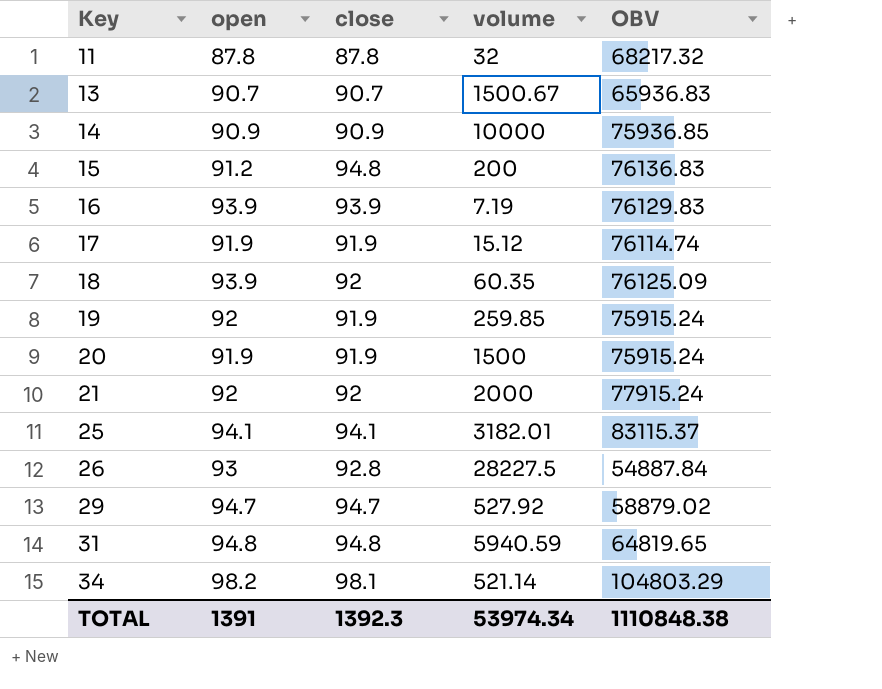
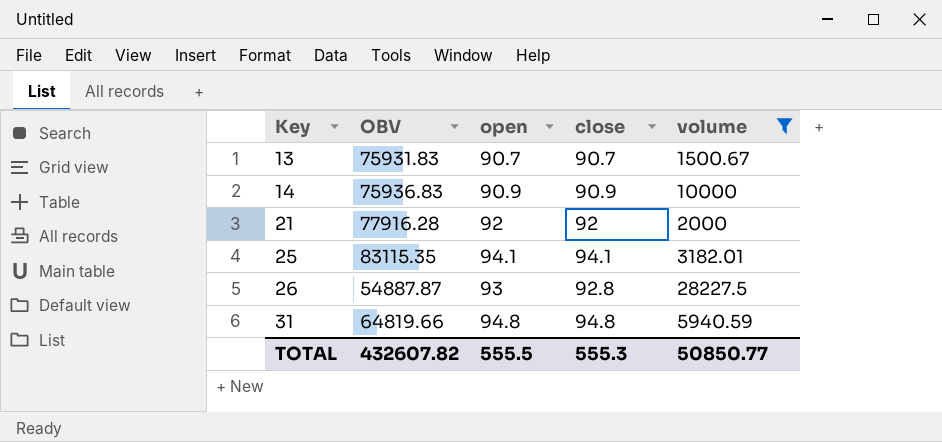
filter: none -> volume >= 1500.67
column OBV | position: 5 -> 2
13 | OBV: 65936.83 -> 75931.83
14 | OBV: 75936.85 -> 75936.83
21 | OBV: 77915.24 -> 77916.28
25 | OBV: 83115.37 -> 83115.35
26 | OBV: 54887.84 -> 54887.87
31 | OBV: 64819.65 -> 64819.66
TOTAL | OBV: 1110848.38 -> 432607.82
TOTAL | open: 1391 -> 555.5
TOTAL | close: 1392.3 -> 555.3
TOTAL | volume: 53974.34 -> 50850.77

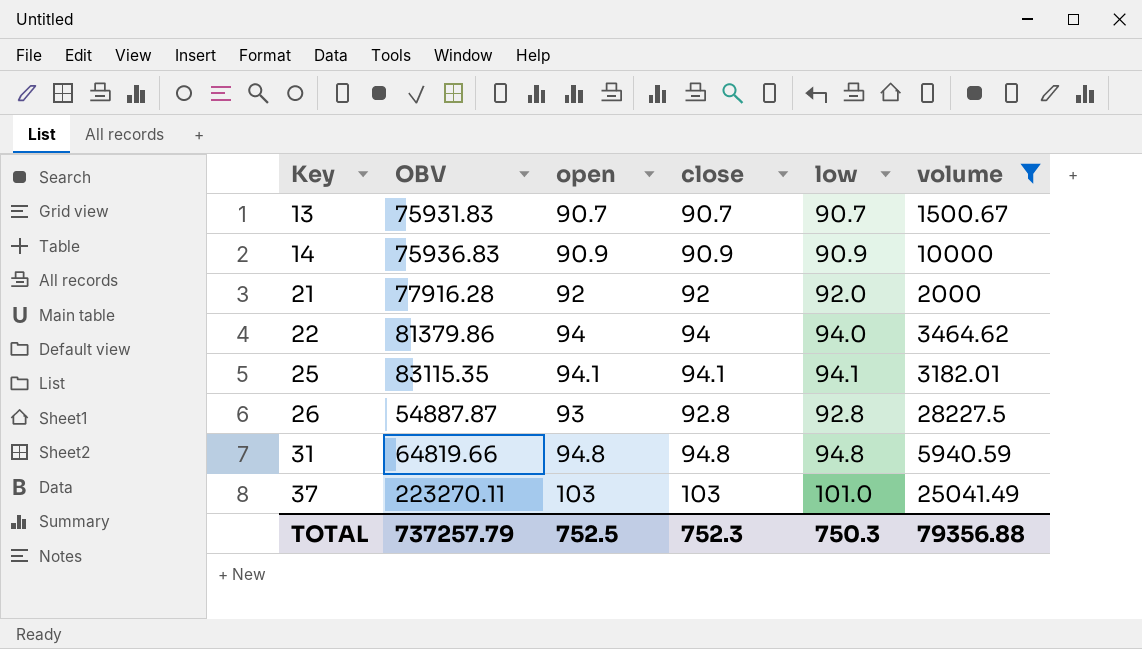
column low | position: none -> 5
row 22: none -> 81379.86 | 94 | 94 | 94.0 | 3464.62
row 37: none -> 223270.11 | 103 | 103 | 101.0 | 25041.49
TOTAL | OBV: 432607.82 -> 737257.79
TOTAL | open: 555.5 -> 752.5
TOTAL | close: 555.3 -> 752.3
TOTAL | volume: 50850.77 -> 79356.88

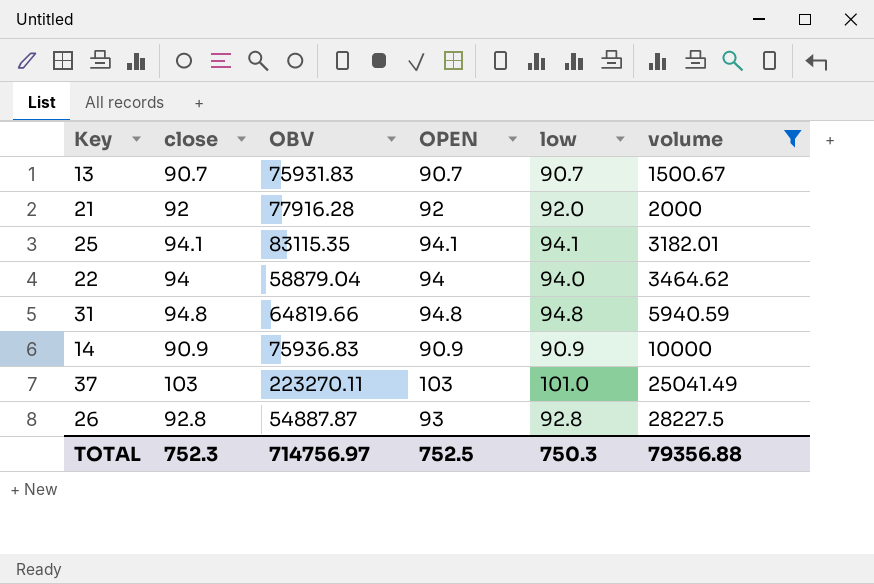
row order: Key ascending -> volume ascending
column close | position: 4 -> 2
column name: open -> OPEN
22 | OBV: 81379.86 -> 58879.04
TOTAL | OBV: 737257.79 -> 714756.97

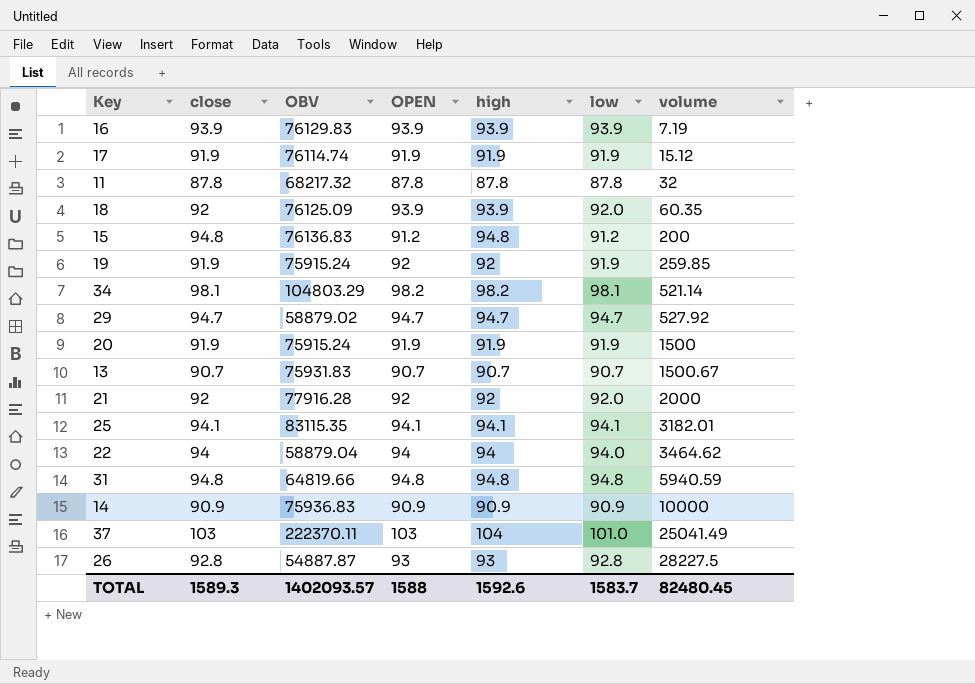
filter: volume >= 1500.67 -> none
column high | position: none -> 5
37 | OBV: 223270.11 -> 222370.11
TOTAL | close: 752.3 -> 1589.3
TOTAL | OBV: 714756.97 -> 1402093.57
TOTAL | OPEN: 752.5 -> 1588
TOTAL | low: 750.3 -> 1583.7
TOTAL | volume: 79356.88 -> 82480.45

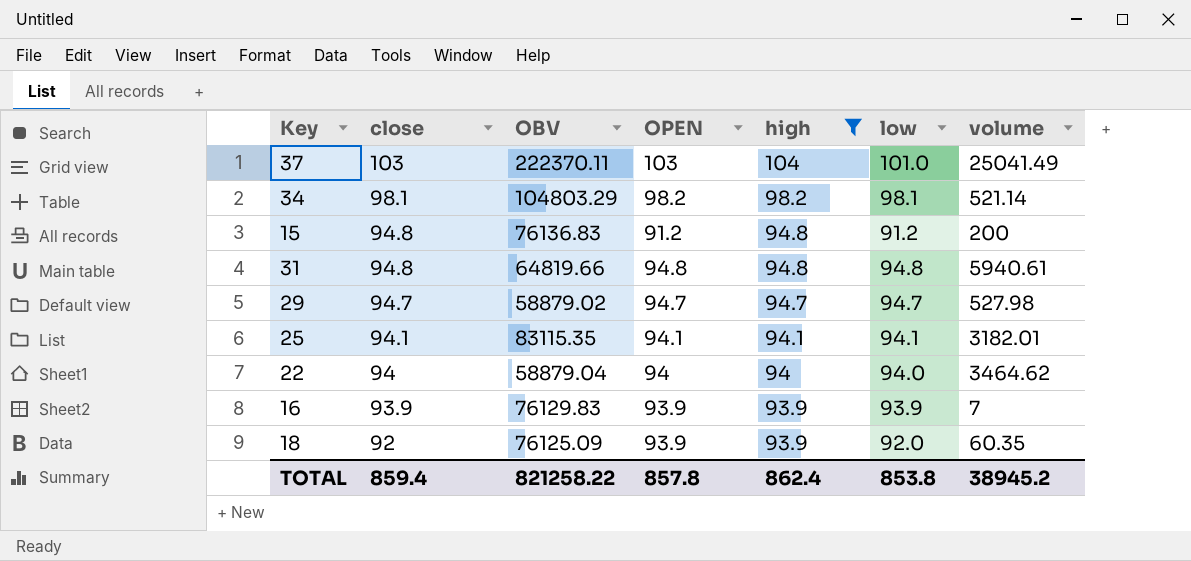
filter: none -> high >= 93.9
row order: volume ascending -> close descending
31 | volume: 5940.59 -> 5940.61
29 | volume: 527.92 -> 527.98
16 | volume: 7.19 -> 7
TOTAL | close: 1589.3 -> 859.4
TOTAL | OBV: 1402093.57 -> 821258.22
TOTAL | OPEN: 1588 -> 857.8
TOTAL | high: 1592.6 -> 862.4
TOTAL | low: 1583.7 -> 853.8
TOTAL | volume: 82480.45 -> 38945.2

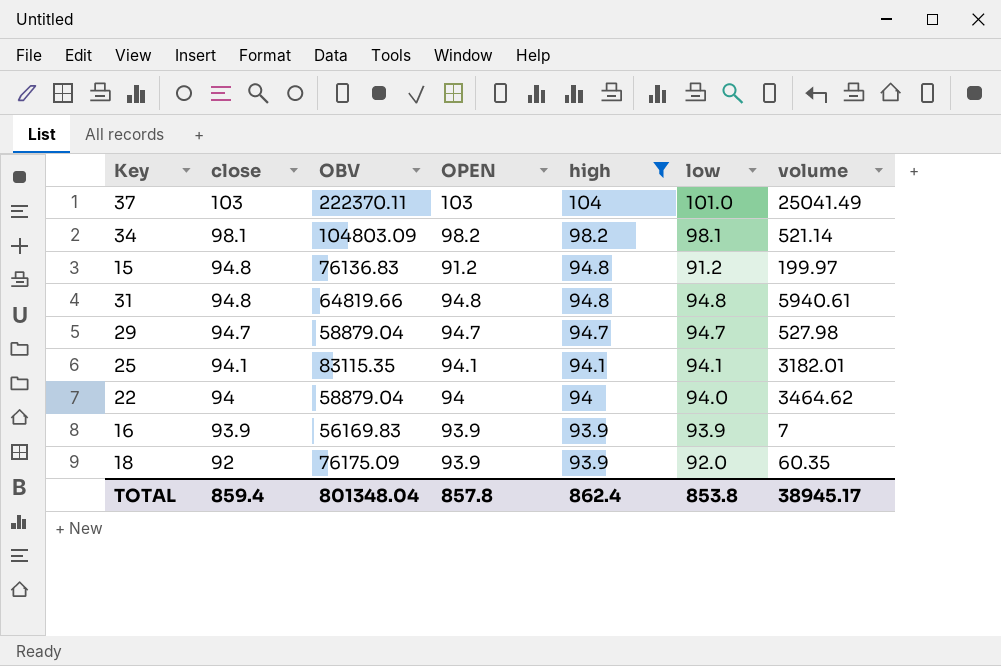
34 | OBV: 104803.29 -> 104803.09
15 | volume: 200 -> 199.97
29 | OBV: 58879.02 -> 58879.04
16 | OBV: 76129.83 -> 56169.83
18 | OBV: 76125.09 -> 76175.09
TOTAL | OBV: 821258.22 -> 801348.04
TOTAL | volume: 38945.2 -> 38945.17

